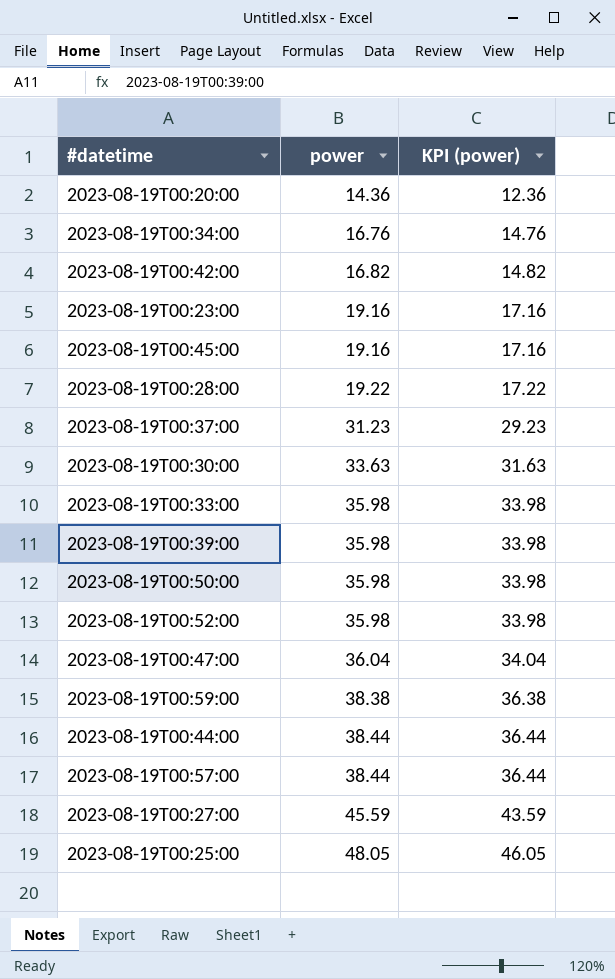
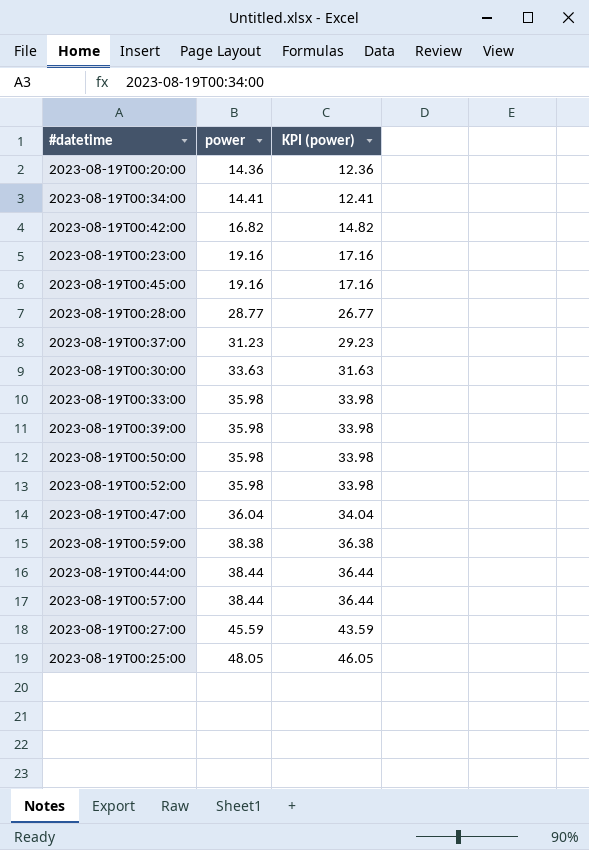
2023-08-19T00:34:00 | power: 16.76 -> 14.41
2023-08-19T00:34:00 | KPI (power): 14.76 -> 12.41
2023-08-19T00:28:00 | power: 19.22 -> 28.77
2023-08-19T00:28:00 | KPI (power): 17.22 -> 26.77

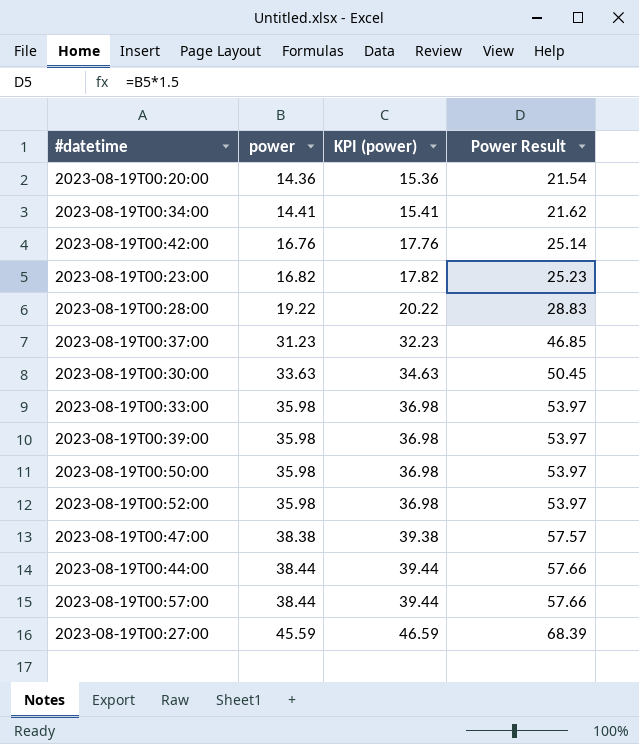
column KPI (power) | formula: [power] - 2 -> [power] + 1
column Power Result | formula: none -> [power] * 1.5
row 2023-08-19T00:45:00: 19.16 | 17.16 -> none
row 2023-08-19T00:59:00: 38.38 | 36.38 -> none
row 2023-08-19T00:25:00: 48.05 | 46.05 -> none
2023-08-19T00:42:00 | power: 16.82 -> 16.76
2023-08-19T00:23:00 | power: 19.16 -> 16.82
2023-08-19T00:28:00 | power: 28.77 -> 19.22
2023-08-19T00:47:00 | power: 36.04 -> 38.38

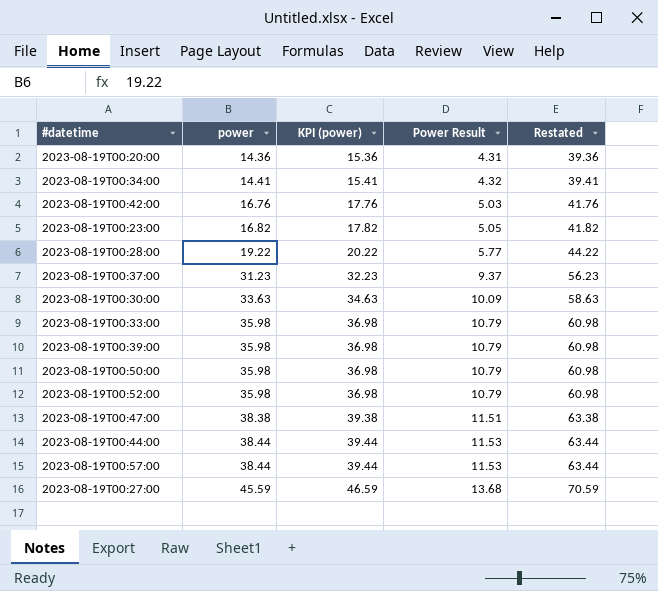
column Power Result | formula: [power] * 1.5 -> [power] * 0.3
column Restated | formula: none -> [power] + 25

